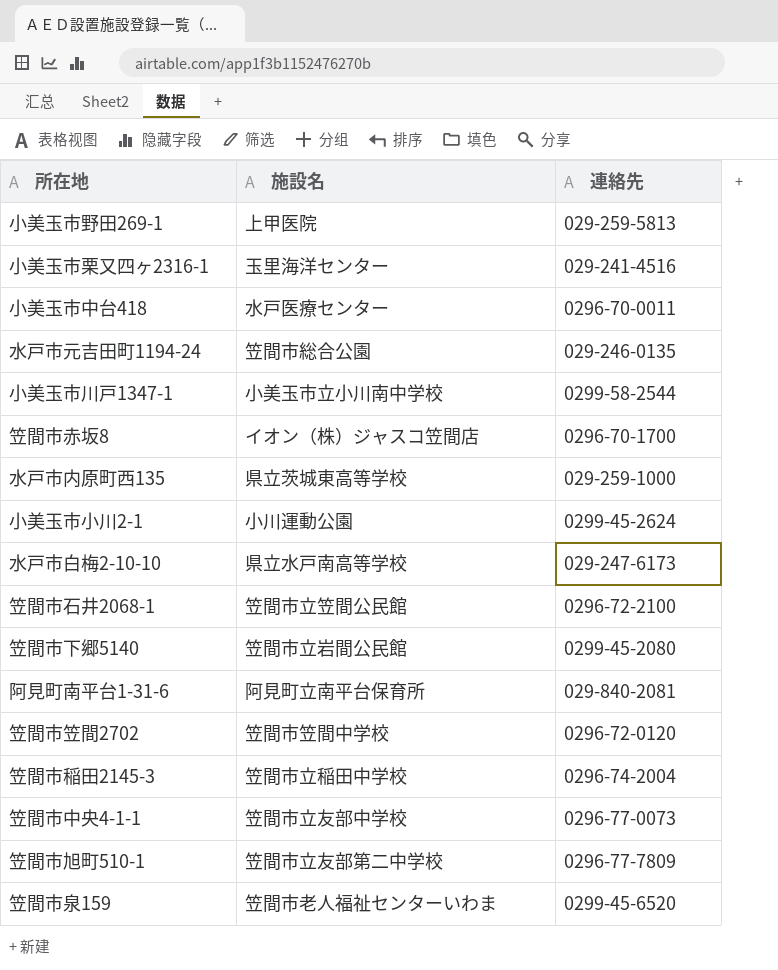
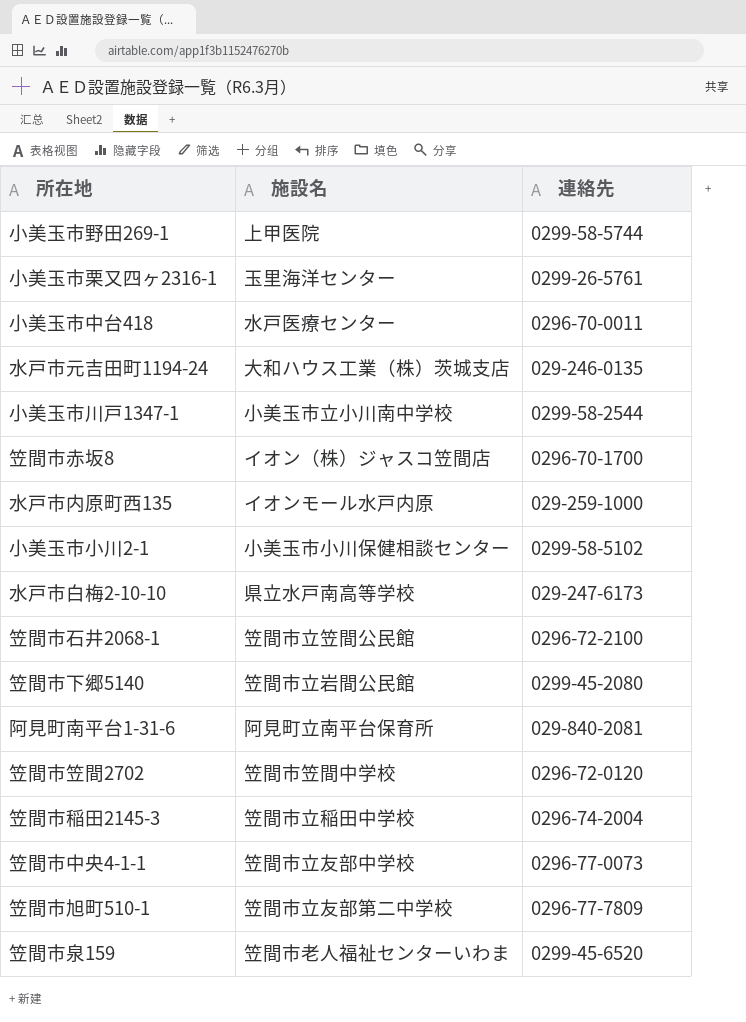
小美玉市野田269-1 | 連絡先: 029-259-5813 -> 0299-58-5744
小美玉市栗又四ヶ2316-1 | 連絡先: 029-241-4516 -> 0299-26-5761
水戸市元吉田町1194-24 | 施設名: 笠間市総合公園 -> 大和ハウス工業（株）茨城支店
水戸市内原町西135 | 施設名: 県立茨城東高等学校 -> イオンモール水戸内原
小美玉市小川2-1 | 施設名: 小川運動公園 -> 小美玉市小川保健相談センター
小美玉市小川2-1 | 連絡先: 0299-45-2624 -> 0299-58-5102

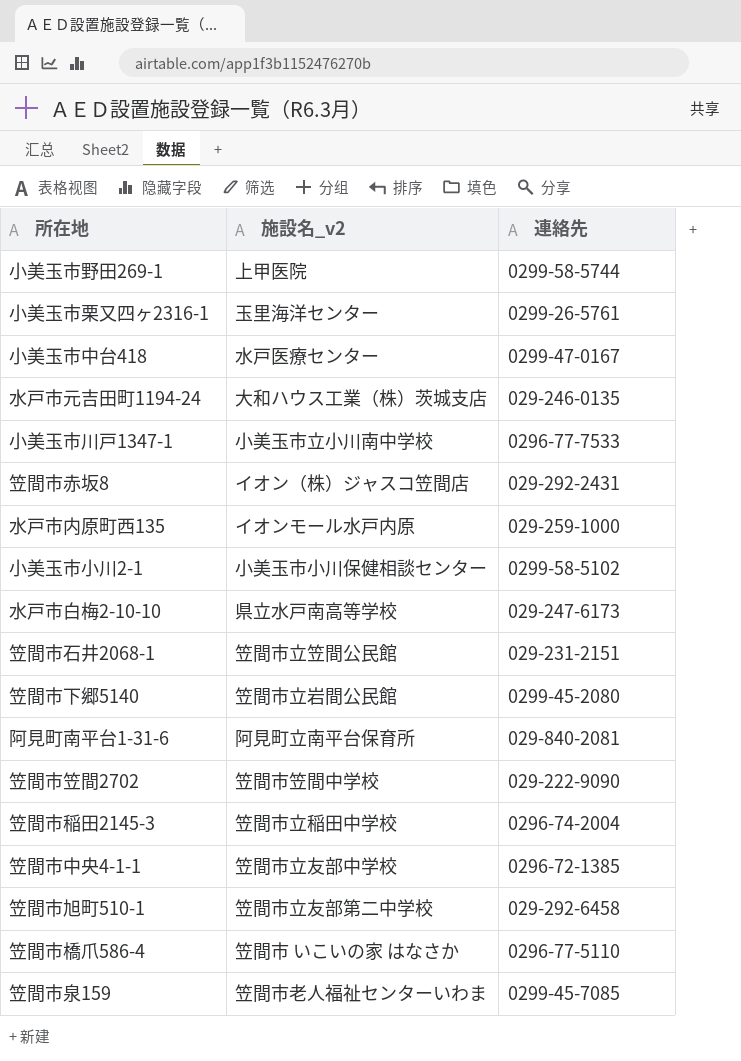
column name: 施設名 -> 施設名_v2
小美玉市中台418 | 連絡先: 0296-70-0011 -> 0299-47-0167
小美玉市川戸1347-1 | 連絡先: 0299-58-2544 -> 0296-77-7533
笠間市赤坂8 | 連絡先: 0296-70-1700 -> 029-292-2431
笠間市石井2068-1 | 連絡先: 0296-72-2100 -> 029-231-2151
笠間市笠間2702 | 連絡先: 0296-72-0120 -> 029-222-9090
笠間市中央4-1-1 | 連絡先: 0296-77-0073 -> 0296-72-1385
笠間市旭町510-1 | 連絡先: 0296-77-7809 -> 029-292-6458
row 笠間市橋爪586-4: none -> 笠間市 いこいの家 はなさか | 0296-77-5110
笠間市泉159 | 連絡先: 0299-45-6520 -> 0299-45-7085

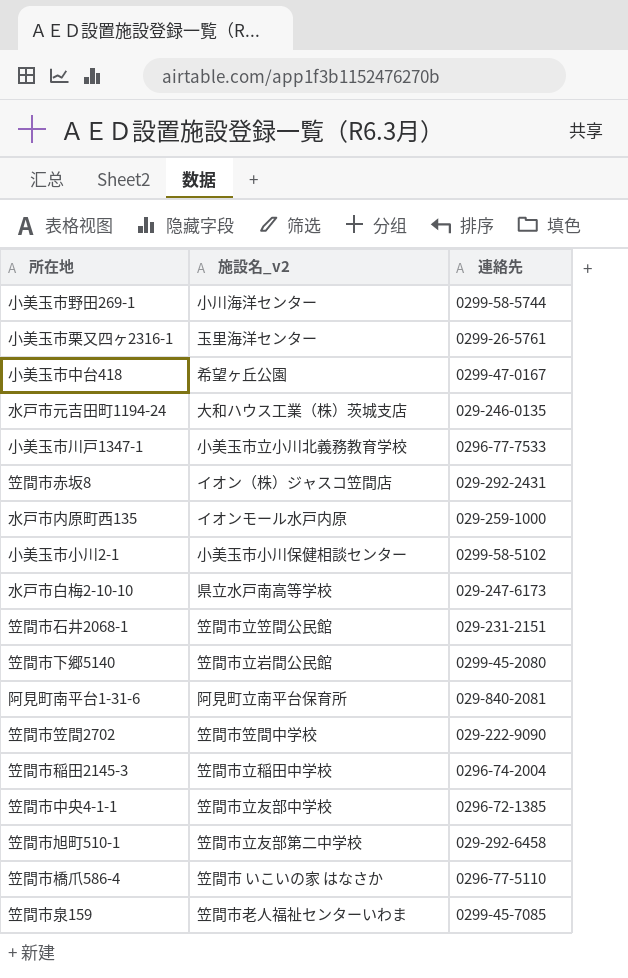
小美玉市野田269-1 | 施設名_v2: 上甲医院 -> 小川海洋センター
小美玉市中台418 | 施設名_v2: 水戸医療センター -> 希望ヶ丘公園
小美玉市川戸1347-1 | 施設名_v2: 小美玉市立小川南中学校 -> 小美玉市立小川北義務教育学校

